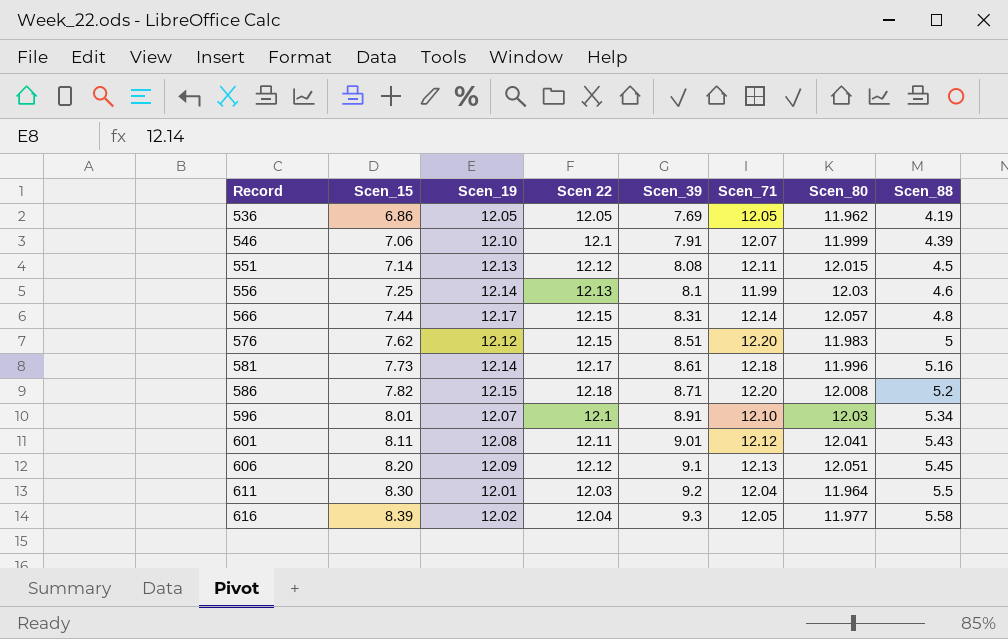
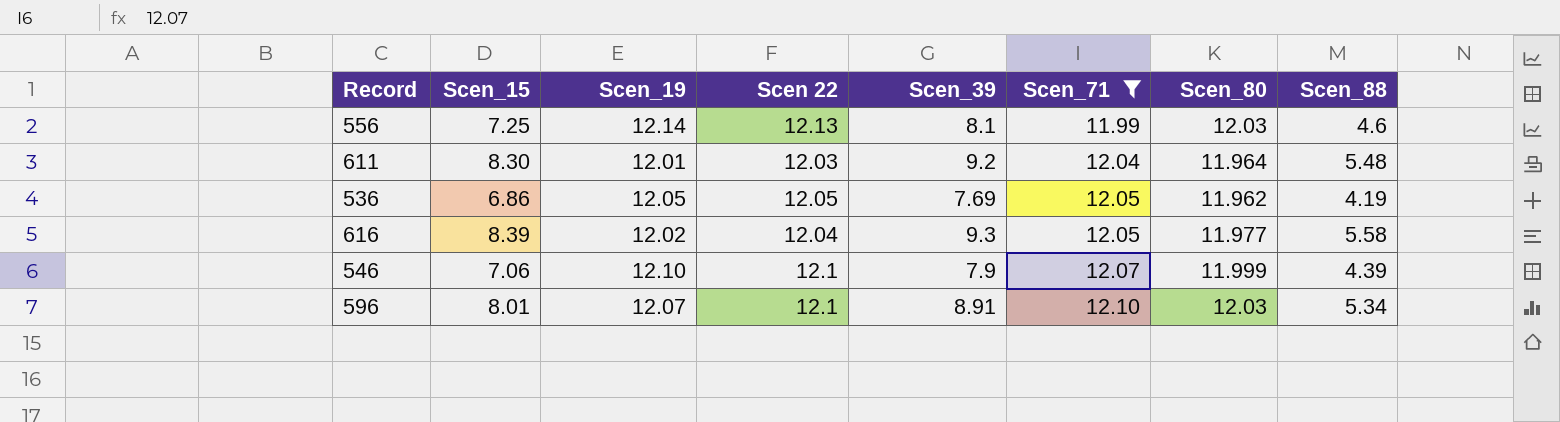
filter: none -> Scen_71 <= 12.10
row order: Record ascending -> Scen_71 ascending
611 | Scen_88: 5.5 -> 5.48
546 | Scen_39: 7.91 -> 7.9

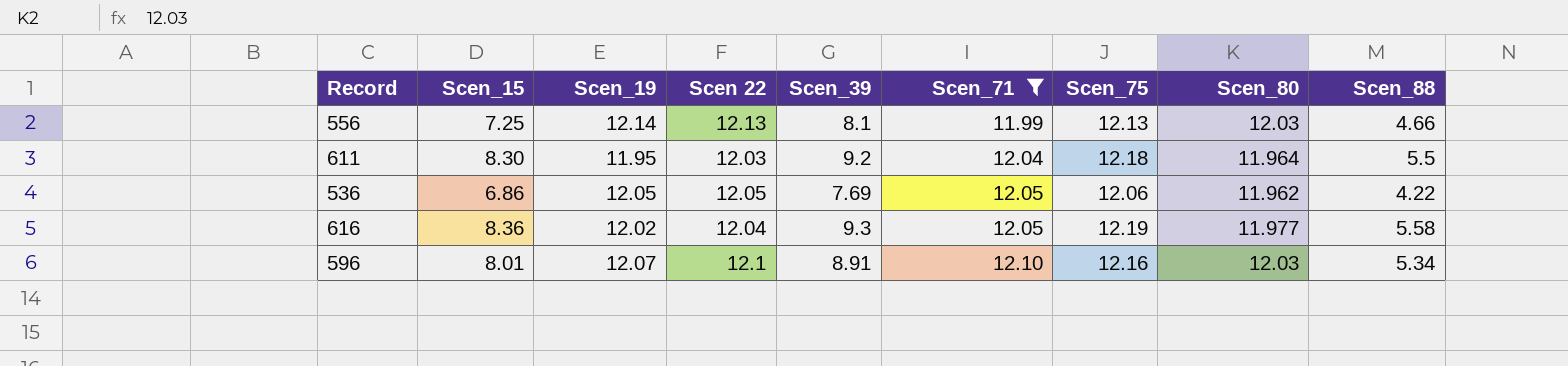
column Scen_75 | position: none -> 7
row 546: 7.06 | 12.10 | 12.1 | 7.9 | 12.07 | 11.999 | 4.39 -> none
556 | Scen_88: 4.6 -> 4.66
611 | Scen_19: 12.01 -> 11.95
611 | Scen_88: 5.48 -> 5.5
536 | Scen_88: 4.19 -> 4.22
616 | Scen_15: 8.39 -> 8.36

